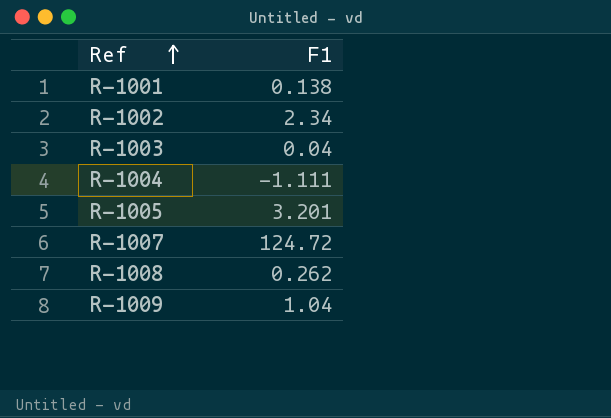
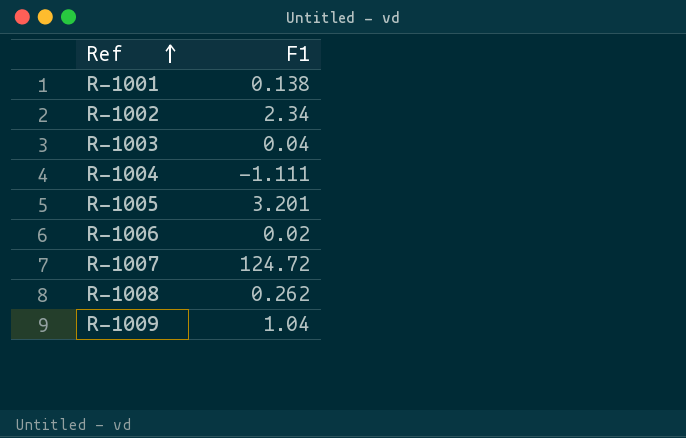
row R-1006: none -> 0.02

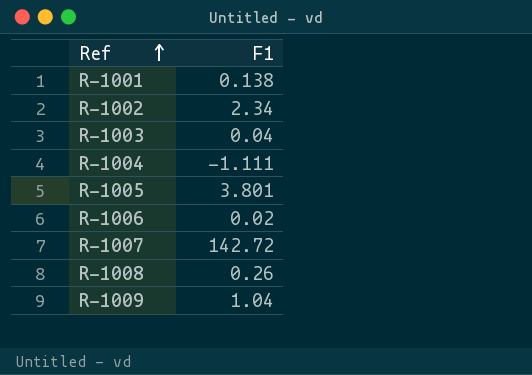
R-1005 | F1: 3.201 -> 3.801
R-1007 | F1: 124.72 -> 142.72
R-1008 | F1: 0.262 -> 0.26

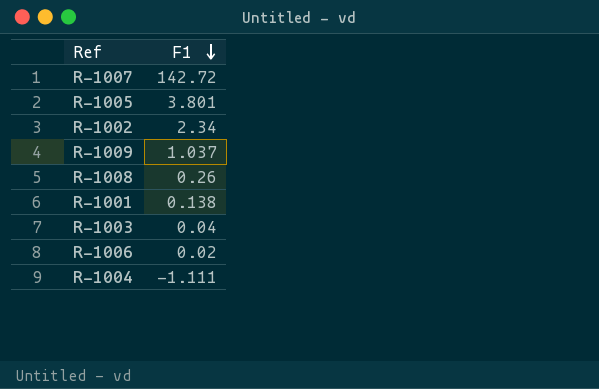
row order: Ref ascending -> F1 descending
R-1009 | F1: 1.04 -> 1.037

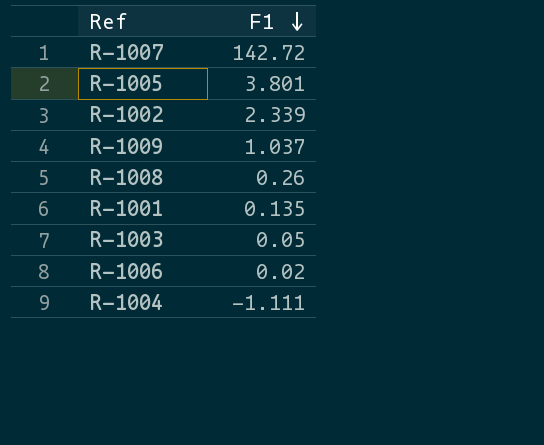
R-1002 | F1: 2.34 -> 2.339
R-1001 | F1: 0.138 -> 0.135
R-1003 | F1: 0.04 -> 0.05

